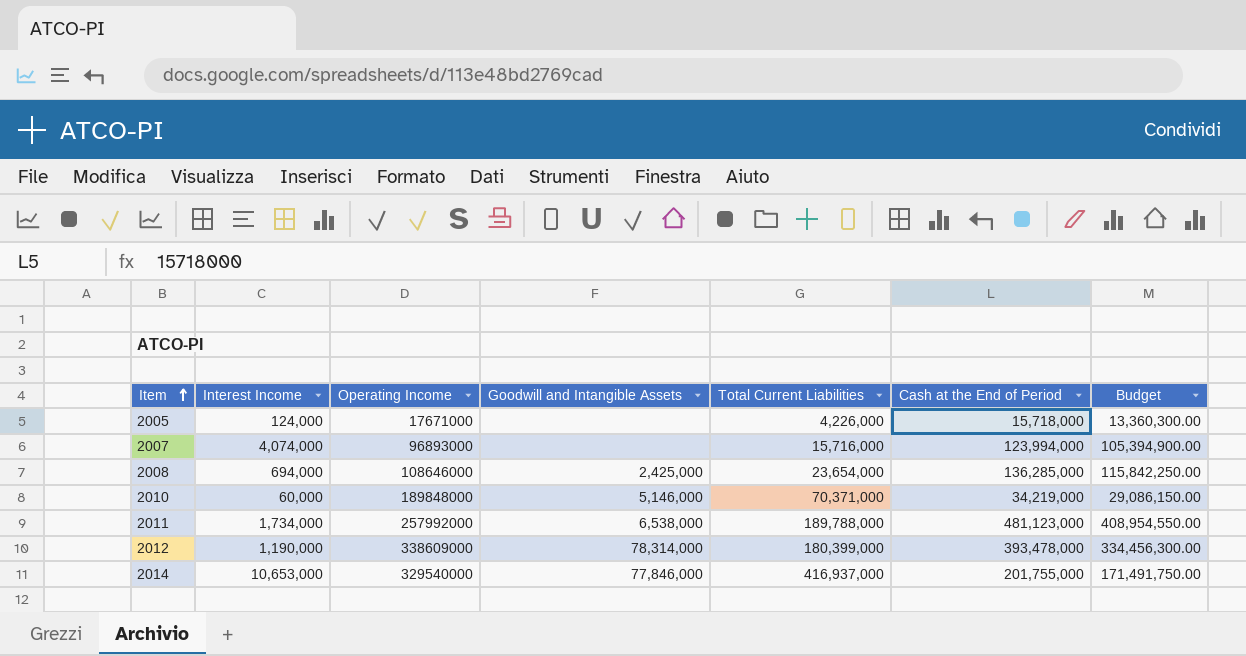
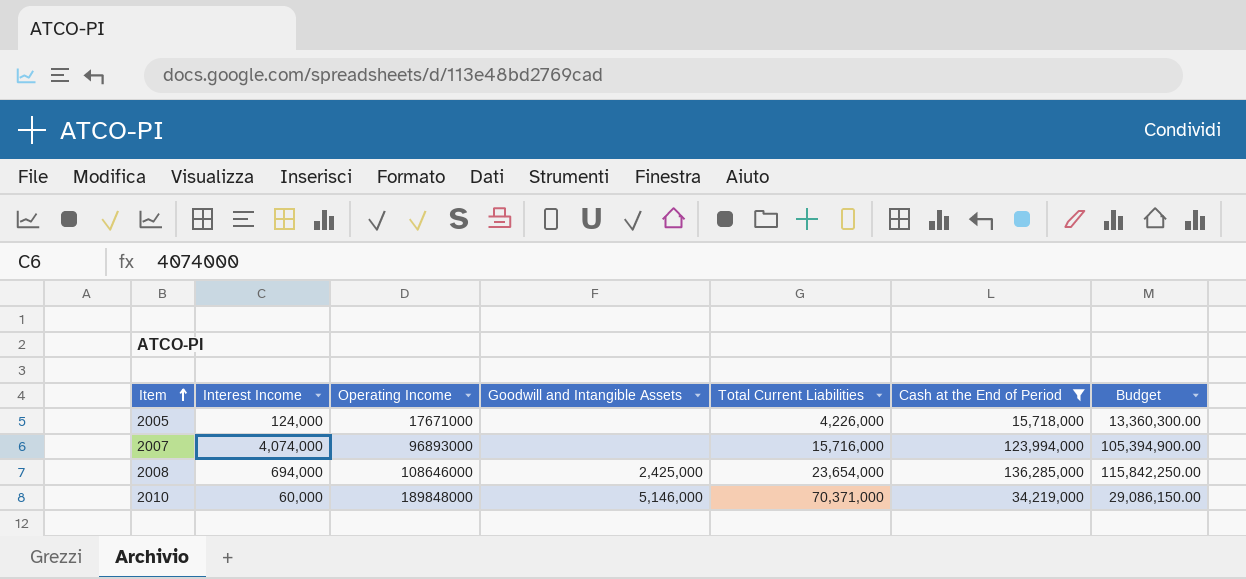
filter: none -> Cash at the End of Period <= 136,285,000

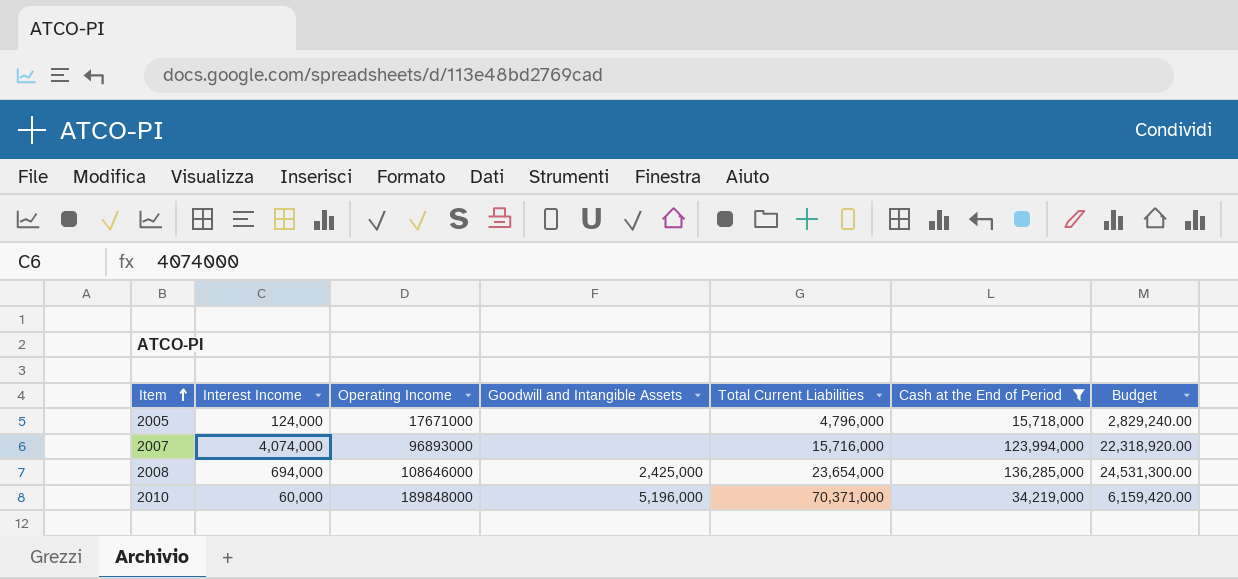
column Budget | formula: [Cash at the End of Period] * 0.85 -> [Cash at the End of Period] * 0.18
2005 | Total Current Liabilities: 4,226,000 -> 4,796,000
2010 | Goodwill and Intangible Assets: 5,146,000 -> 5,196,000

